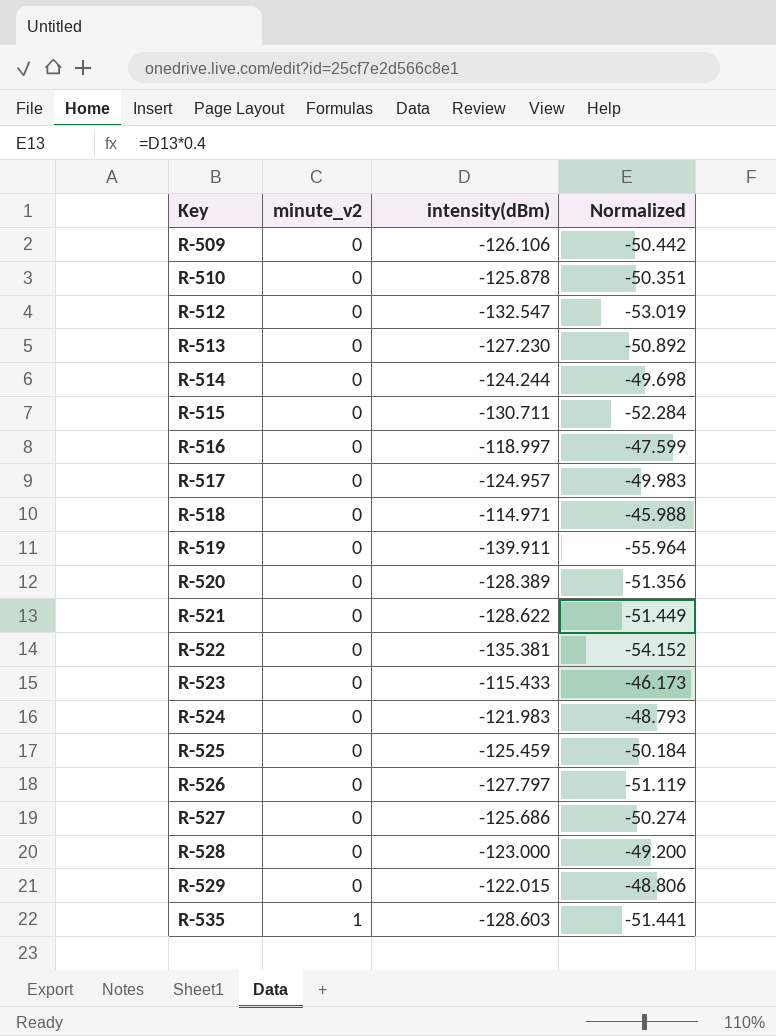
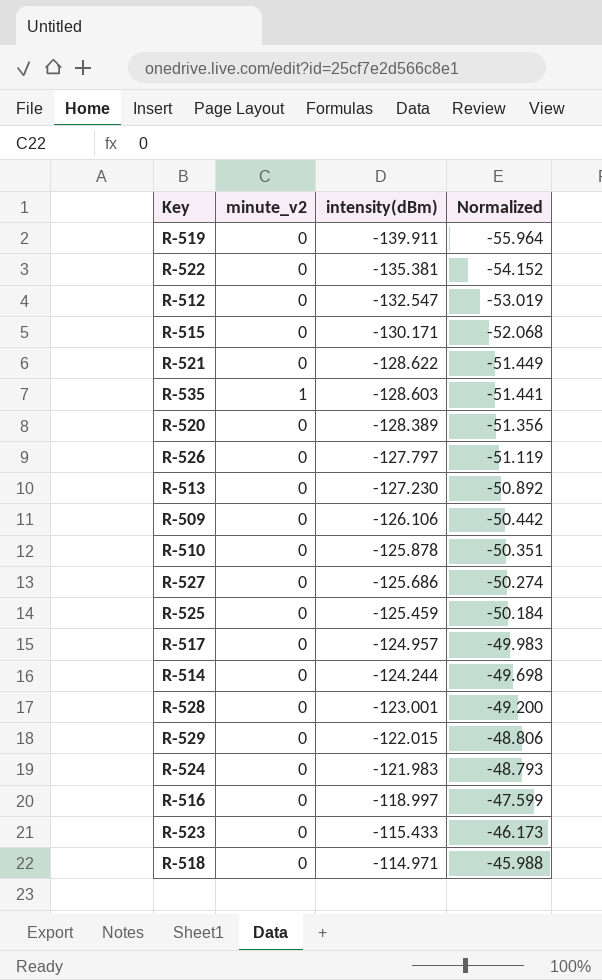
row order: Key ascending -> intensity(dBm) ascending
R-515 | intensity(dBm): -130.711 -> -130.171
R-515 | Normalized: -52.284 -> -52.068
R-528 | intensity(dBm): -123.000 -> -123.001

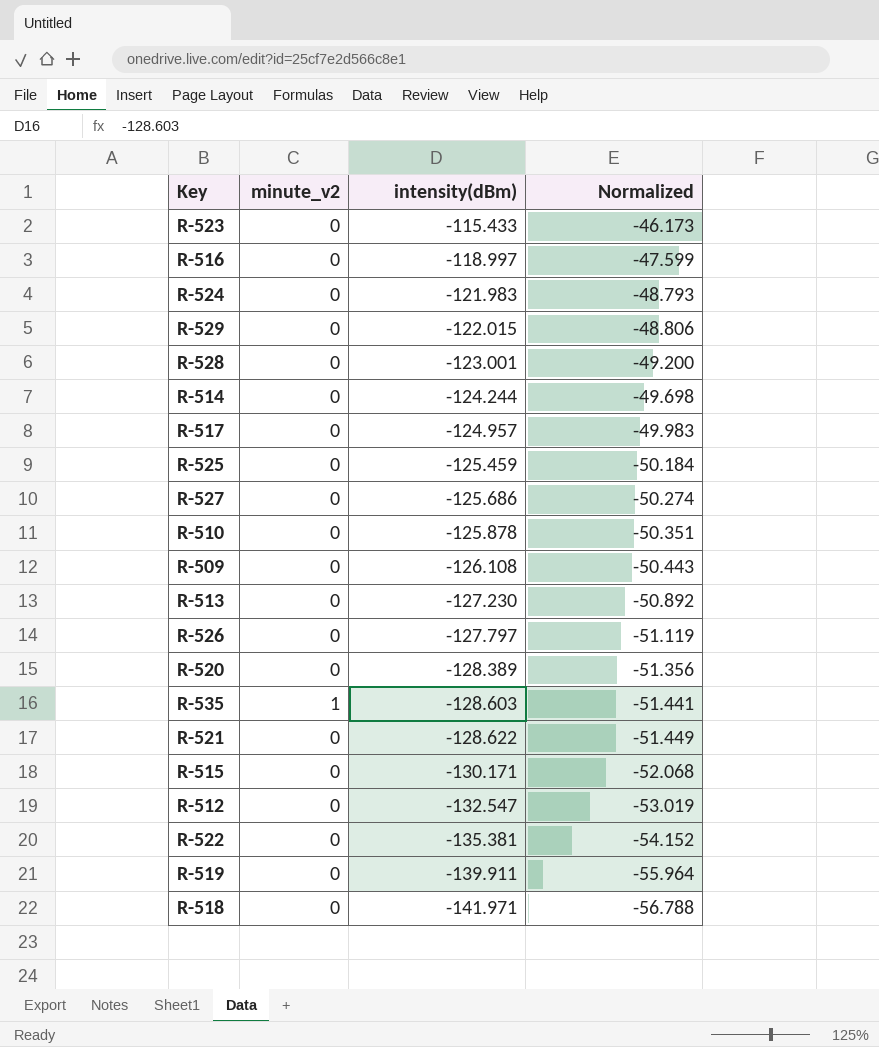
row order: intensity(dBm) ascending -> intensity(dBm) descending
R-509 | intensity(dBm): -126.106 -> -126.108
R-509 | Normalized: -50.442 -> -50.443
R-518 | intensity(dBm): -114.971 -> -141.971
R-518 | Normalized: -45.988 -> -56.788

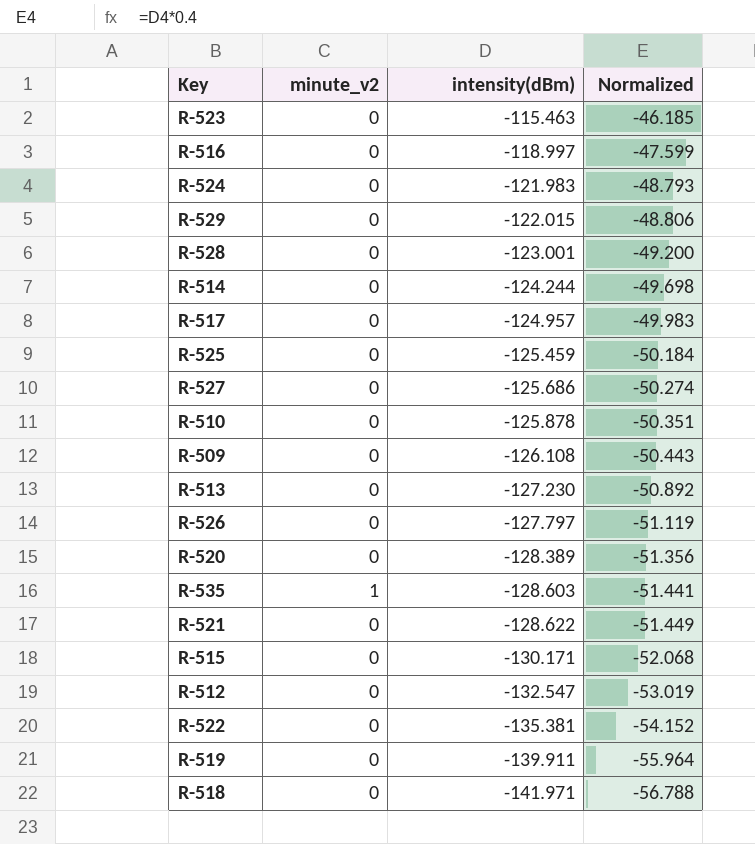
R-523 | intensity(dBm): -115.433 -> -115.463
R-523 | Normalized: -46.173 -> -46.185

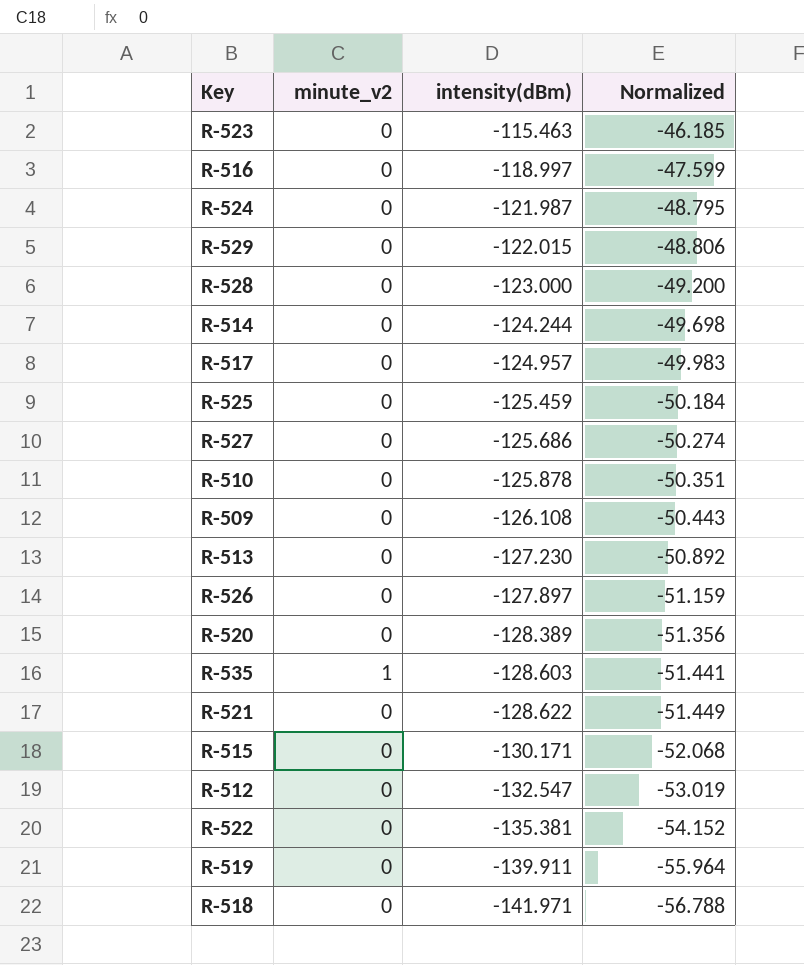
R-524 | intensity(dBm): -121.983 -> -121.987
R-524 | Normalized: -48.793 -> -48.795
R-528 | intensity(dBm): -123.001 -> -123.000
R-526 | intensity(dBm): -127.797 -> -127.897
R-526 | Normalized: -51.119 -> -51.159

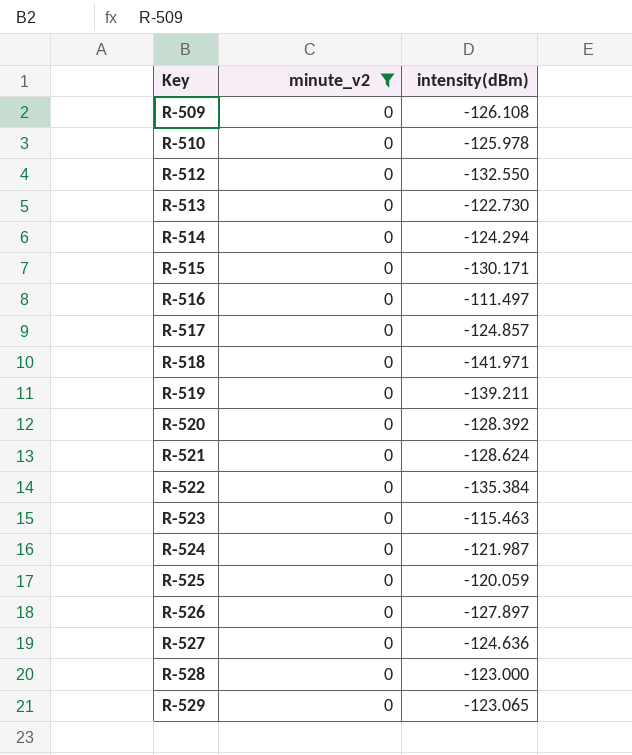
filter: none -> minute_v2 = 0
row order: intensity(dBm) descending -> Key ascending
column Normalized | formula: [intensity(dBm)] * 0.4 -> none
R-510 | intensity(dBm): -125.878 -> -125.978
R-512 | intensity(dBm): -132.547 -> -132.550
R-513 | intensity(dBm): -127.230 -> -122.730
R-514 | intensity(dBm): -124.244 -> -124.294
R-516 | intensity(dBm): -118.997 -> -111.497
R-517 | intensity(dBm): -124.957 -> -124.857
R-519 | intensity(dBm): -139.911 -> -139.211
R-520 | intensity(dBm): -128.389 -> -128.392
R-521 | intensity(dBm): -128.622 -> -128.624
R-522 | intensity(dBm): -135.381 -> -135.384
R-525 | intensity(dBm): -125.459 -> -120.059
R-527 | intensity(dBm): -125.686 -> -124.636
R-529 | intensity(dBm): -122.015 -> -123.065

